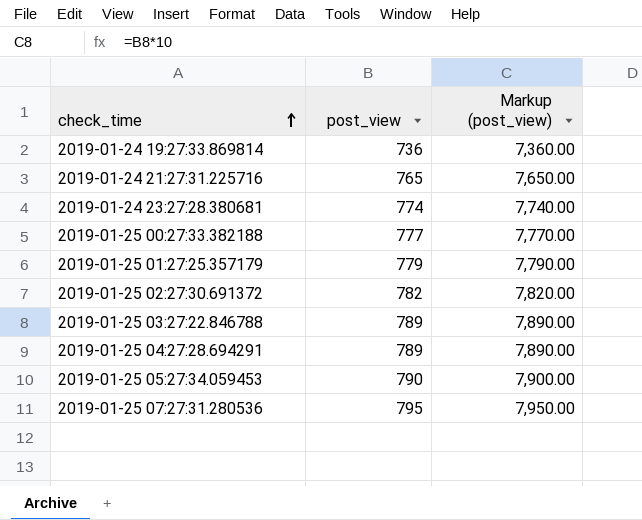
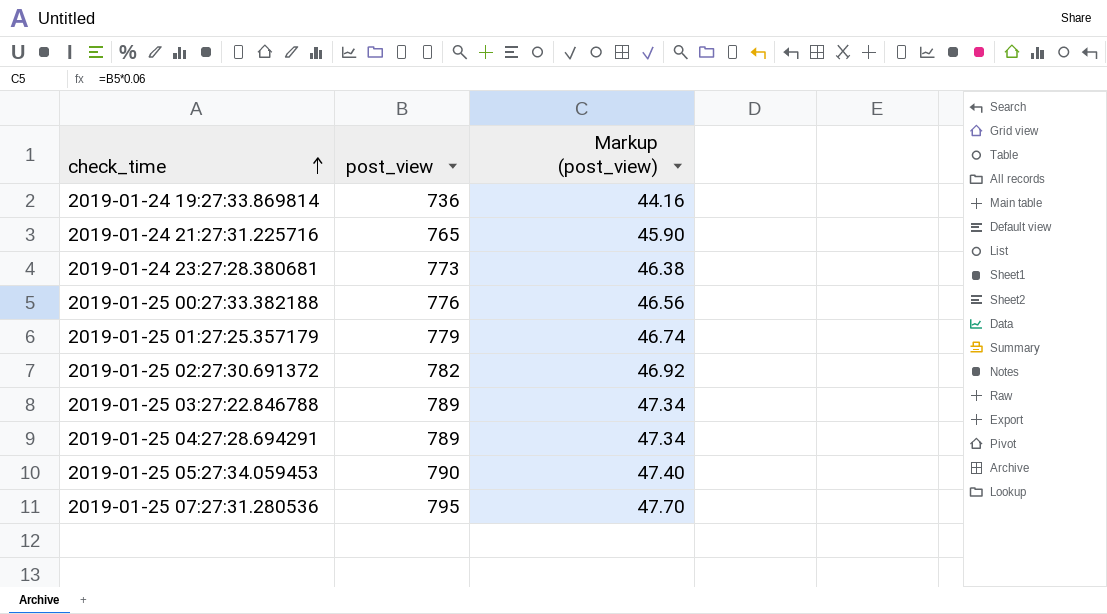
column Markup (post_view) | formula: [post_view] * 10 -> [post_view] * 0.06
2019-01-24 23:27:28.380681 | post_view: 774 -> 773
2019-01-25 00:27:33.382188 | post_view: 777 -> 776

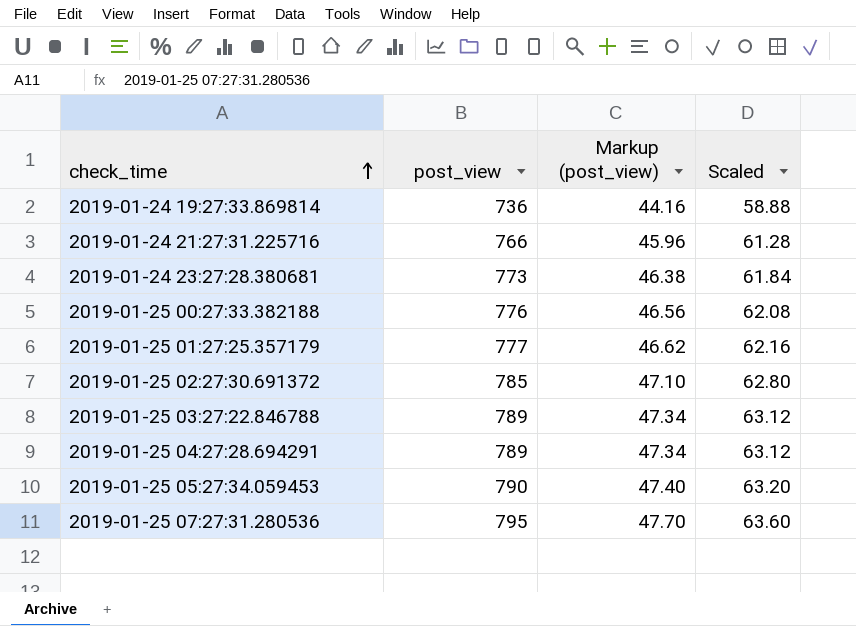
column Scaled | formula: none -> [post_view] * 0.08
2019-01-24 21:27:31.225716 | post_view: 765 -> 766
2019-01-24 21:27:31.225716 | Markup (post_view): 45.90 -> 45.96
2019-01-25 01:27:25.357179 | post_view: 779 -> 777
2019-01-25 01:27:25.357179 | Markup (post_view): 46.74 -> 46.62
2019-01-25 02:27:30.691372 | post_view: 782 -> 785
2019-01-25 02:27:30.691372 | Markup (post_view): 46.92 -> 47.10

